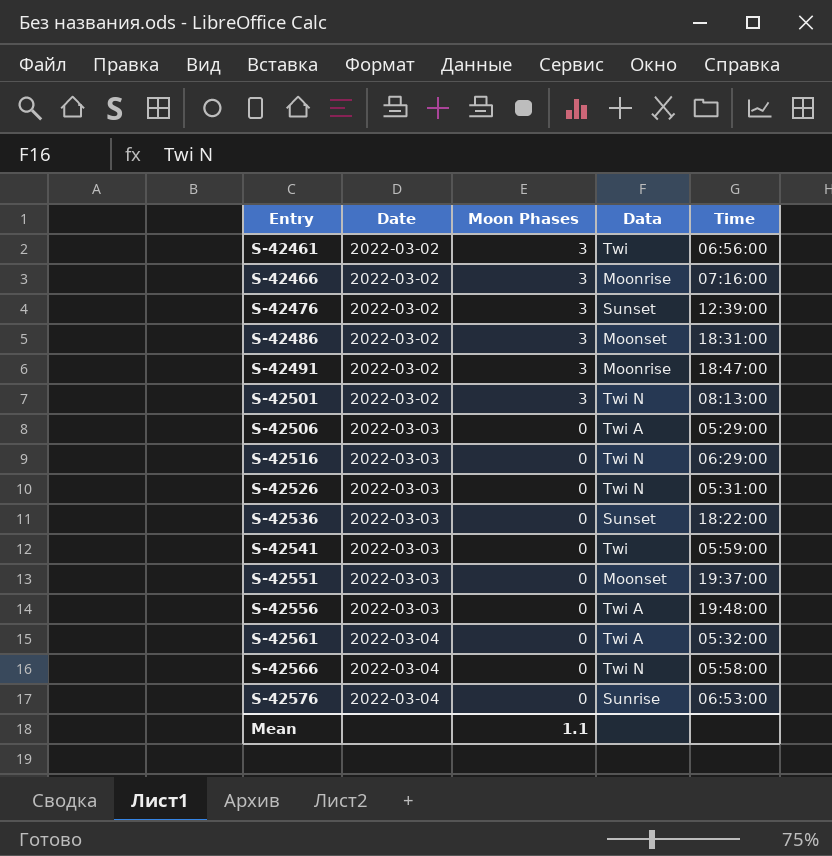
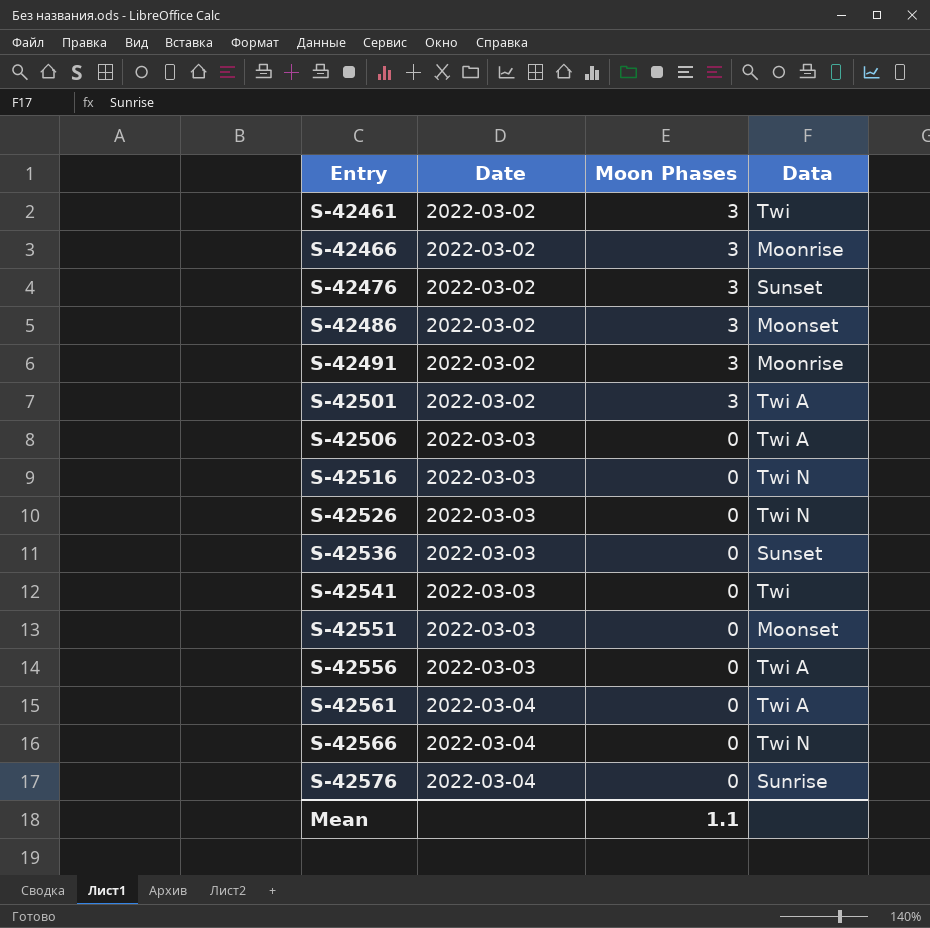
column Time | position: 5 -> none
S-42501 | Data: Twi N -> Twi A

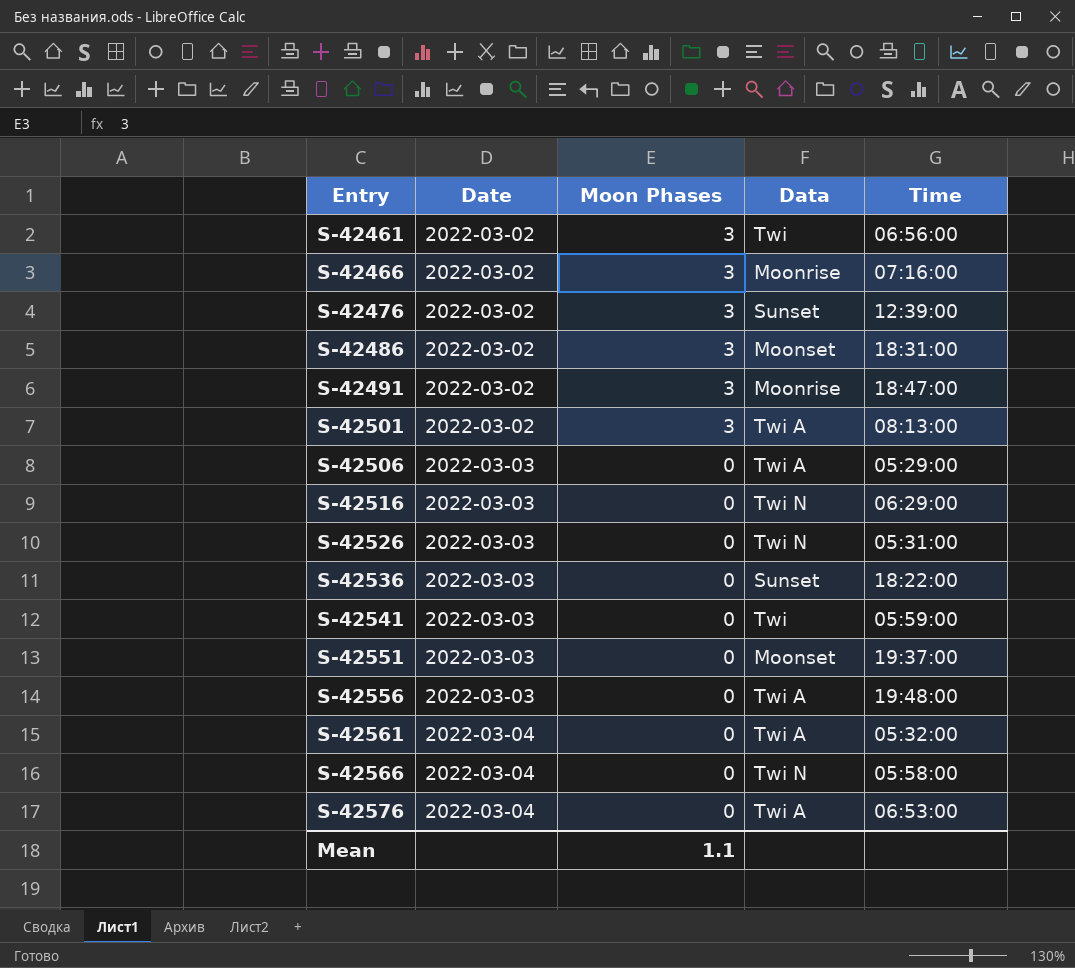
column Time | position: none -> 5
S-42576 | Data: Sunrise -> Twi A

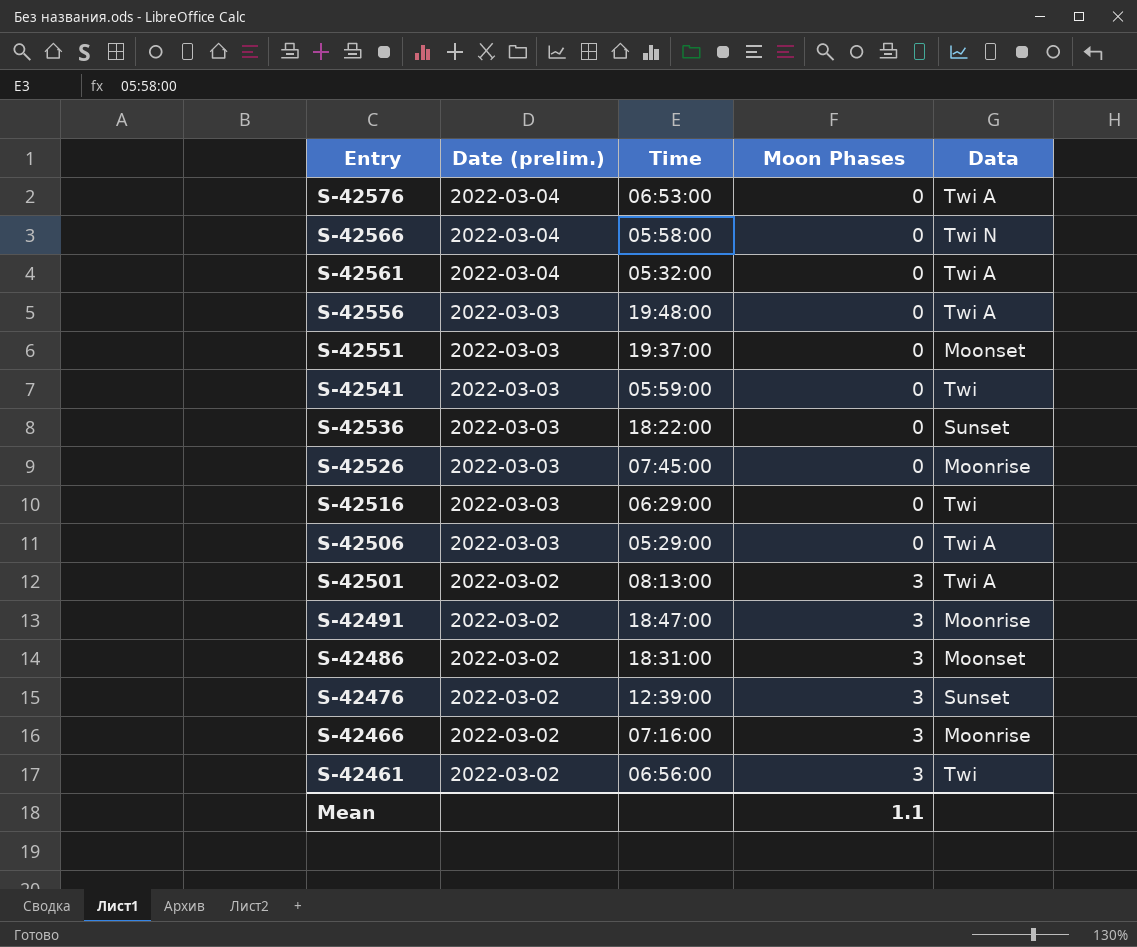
row order: Entry ascending -> Entry descending
column name: Date -> Date (prelim.)
column Time | position: 5 -> 3
S-42526 | Time: 05:31:00 -> 07:45:00
S-42526 | Data: Twi N -> Moonrise
S-42516 | Data: Twi N -> Twi

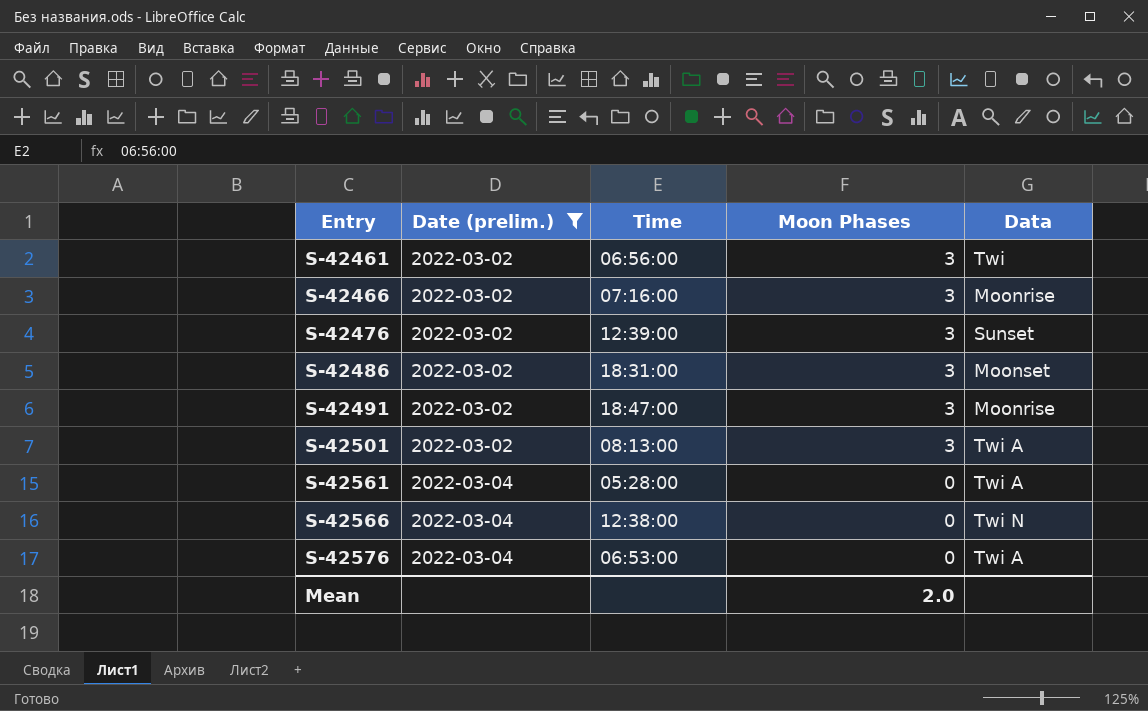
filter: none -> Date (prelim.) != 2022-03-03
row order: Entry descending -> Entry ascending
S-42561 | Time: 05:32:00 -> 05:28:00
S-42566 | Time: 05:58:00 -> 12:38:00
Mean | Moon Phases: 1.1 -> 2.0

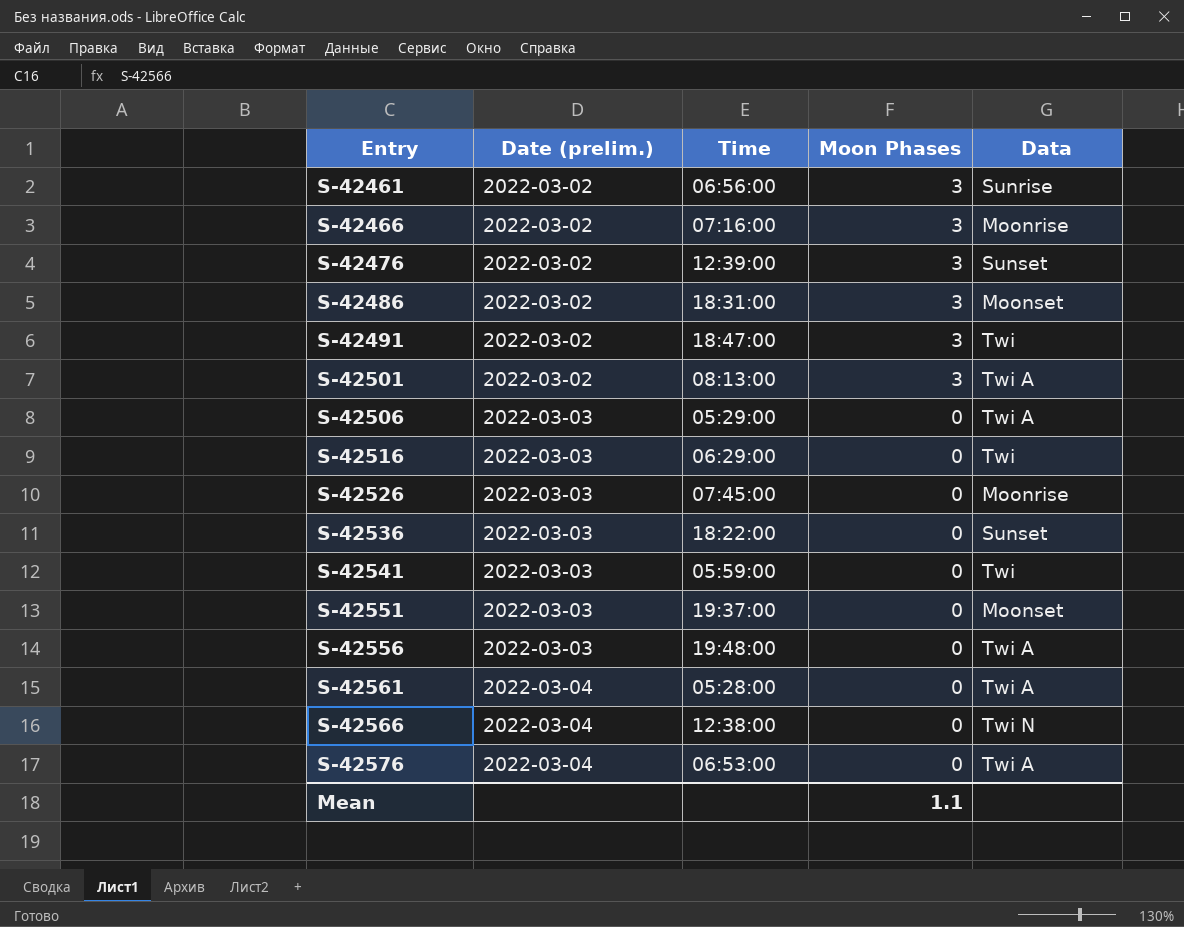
filter: Date (prelim.) != 2022-03-03 -> none
S-42461 | Data: Twi -> Sunrise
S-42491 | Data: Moonrise -> Twi
Mean | Moon Phases: 2.0 -> 1.1

